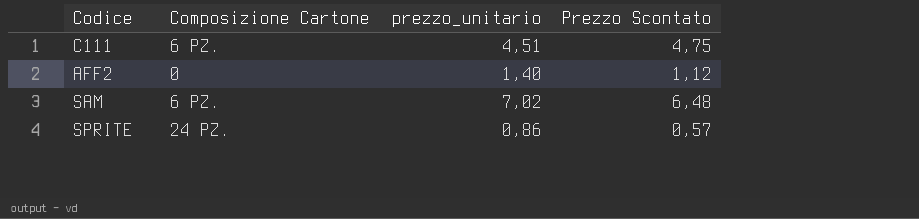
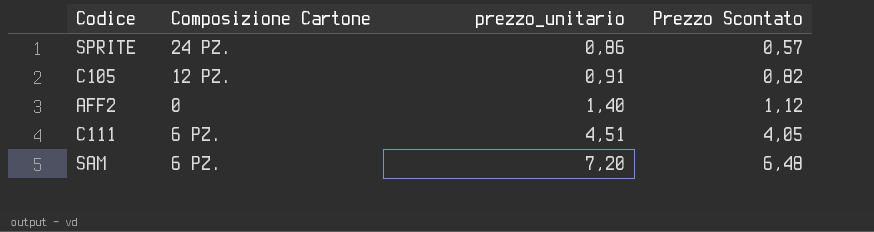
row order: none -> prezzo_unitario ascending
row C105: none -> 12 PZ. | 0,91 | 0,82
C111 | Prezzo Scontato: 4,75 -> 4,05
SAM | prezzo_unitario: 7,02 -> 7,20

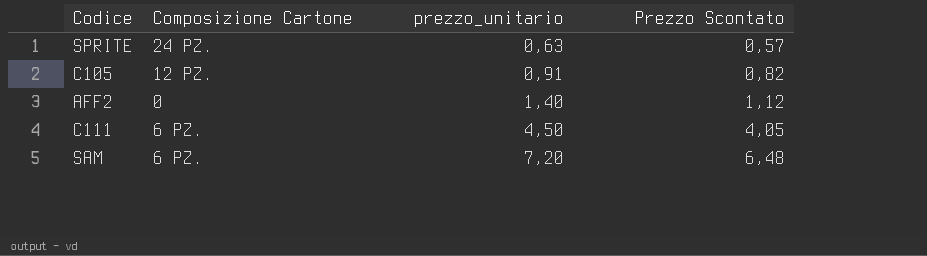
SPRITE | prezzo_unitario: 0,86 -> 0,63
C111 | prezzo_unitario: 4,51 -> 4,50

